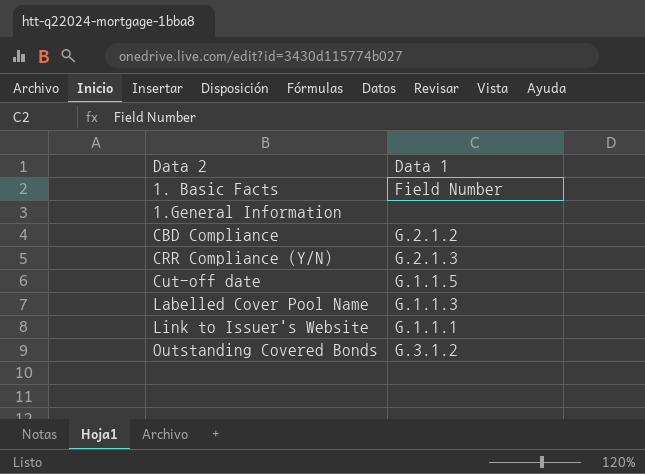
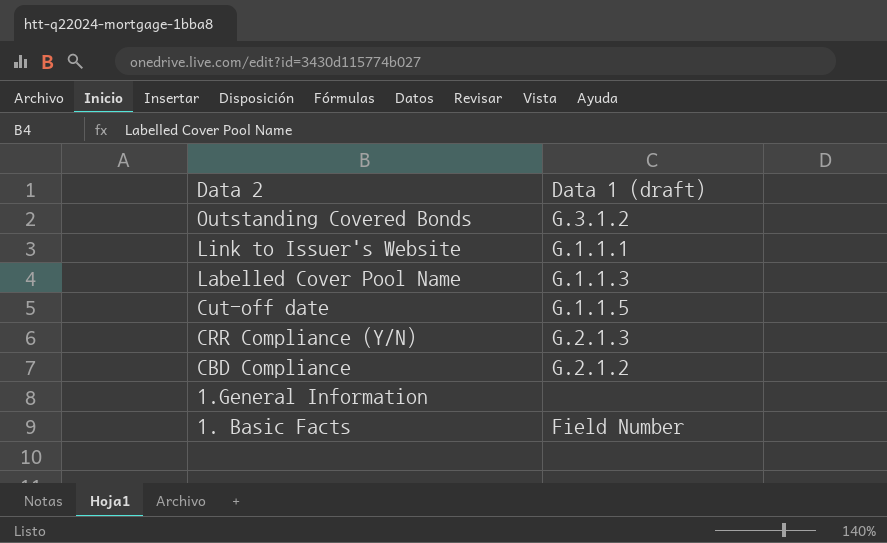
row order: Data 2 ascending -> Data 2 descending
column name: Data 1 -> Data 1 (draft)

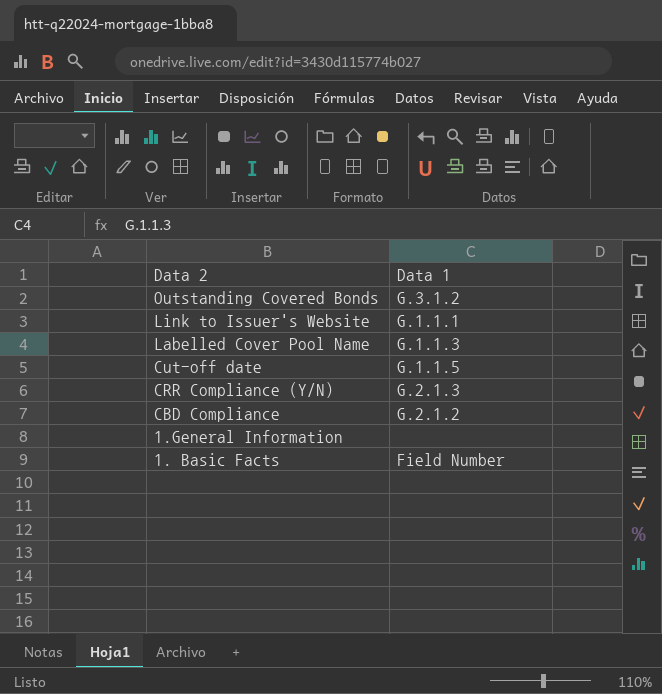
column name: Data 1 (draft) -> Data 1

